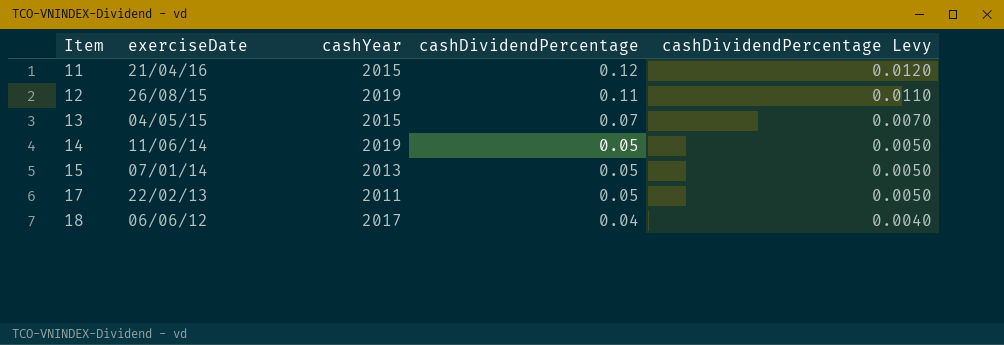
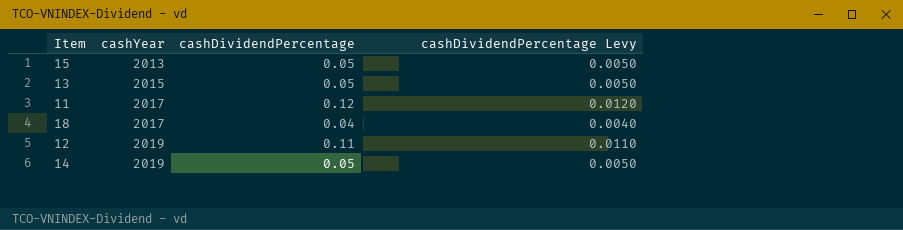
row order: Item ascending -> cashYear ascending
column exerciseDate | position: 2 -> none
row 17: 22/02/13 | 2011 | 0.05 | 0.0050 -> none
13 | cashDividendPercentage: 0.07 -> 0.05
13 | cashDividendPercentage Levy: 0.0070 -> 0.0050
11 | cashYear: 2015 -> 2017

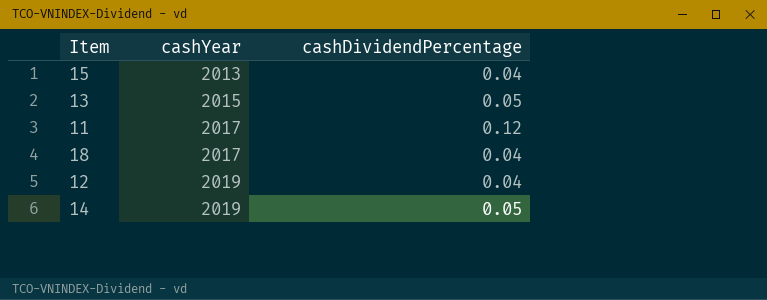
column cashDividendPercentage Levy | formula: [cashDividendPercentage] * 0.1 -> none
15 | cashDividendPercentage: 0.05 -> 0.04
12 | cashDividendPercentage: 0.11 -> 0.04

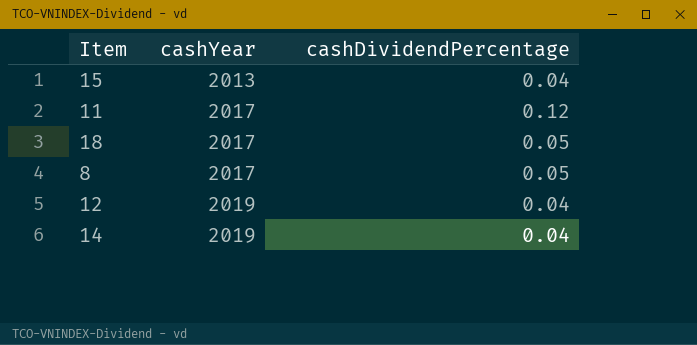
row 13: 2015 | 0.05 -> none
18 | cashDividendPercentage: 0.04 -> 0.05
row 8: none -> 2017 | 0.05
14 | cashDividendPercentage: 0.05 -> 0.04

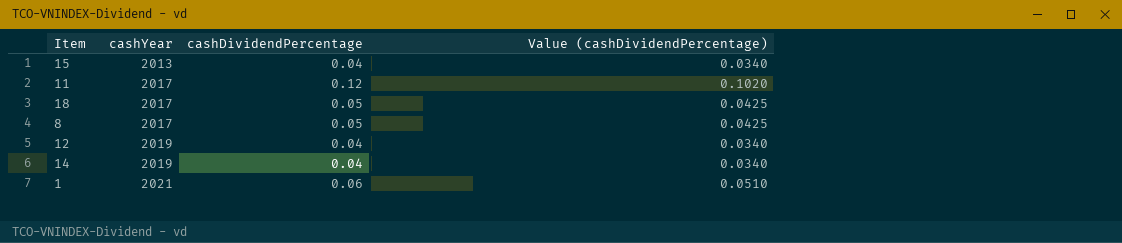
column Value (cashDividendPercentage) | formula: none -> [cashDividendPercentage] * 0.85
row 1: none -> 2021 | 0.06 | 0.0510

